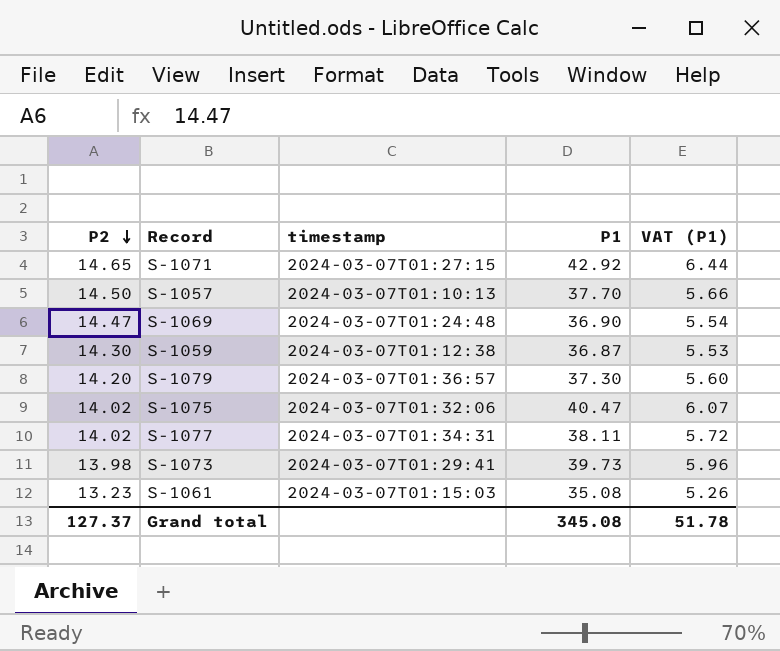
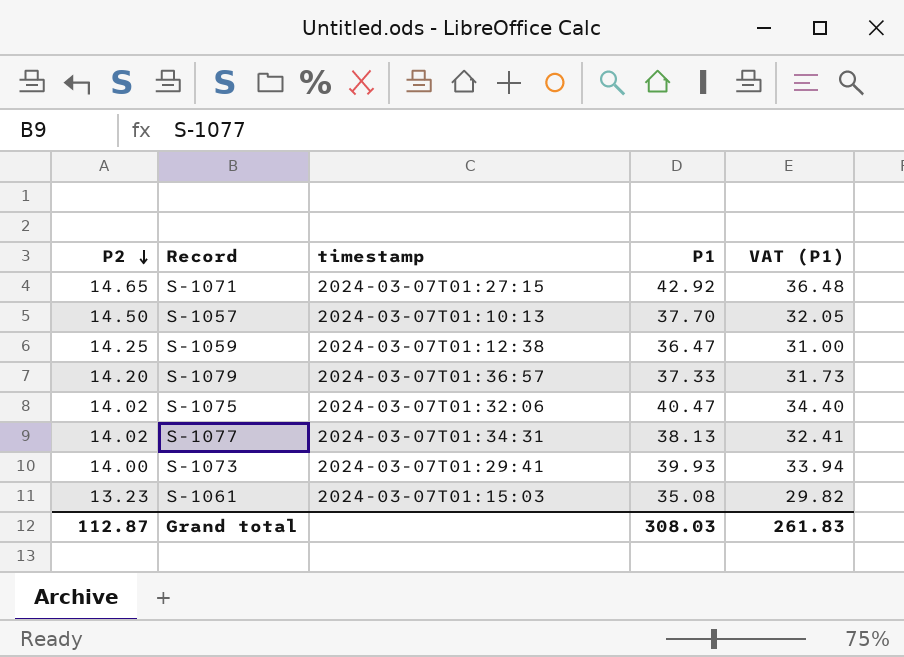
column VAT (P1) | formula: [P1] * 0.15 -> [P1] * 0.85
row S-1069: 14.47 | 2024-03-07T01:24:48 | 36.90 | 5.54 -> none
S-1059 | P2: 14.30 -> 14.25
S-1059 | P1: 36.87 -> 36.47
S-1079 | P1: 37.30 -> 37.33
S-1077 | P1: 38.11 -> 38.13
S-1073 | P2: 13.98 -> 14.00
S-1073 | P1: 39.73 -> 39.93
Grand total | P2: 127.37 -> 112.87
Grand total | P1: 345.08 -> 308.03
Grand total | VAT (P1): 51.78 -> 261.83

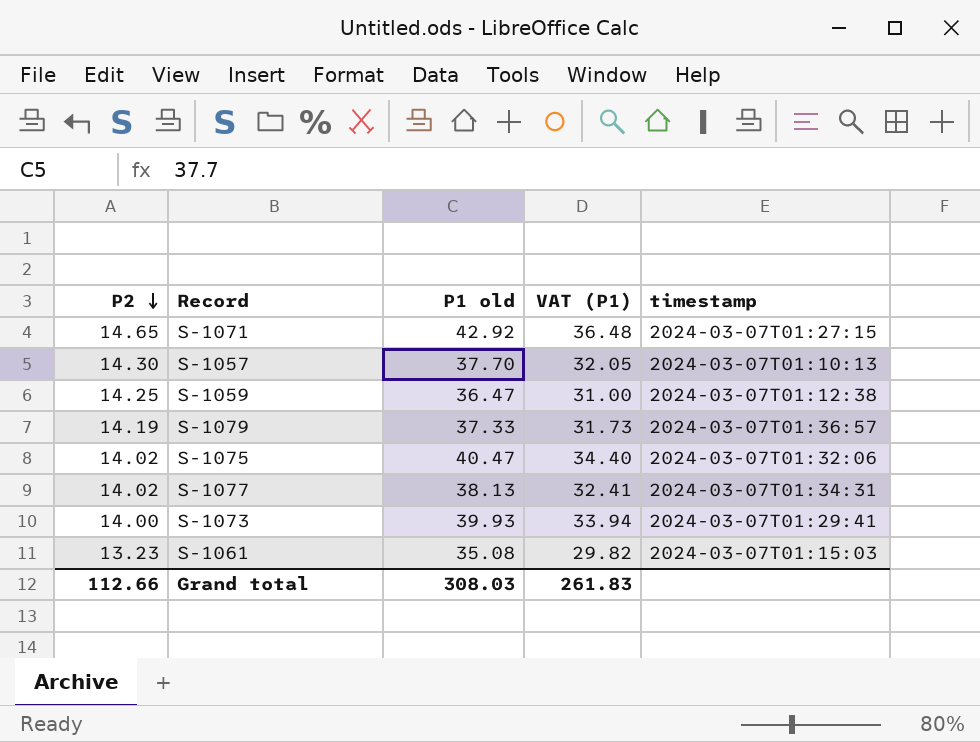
column name: P1 -> P1 old
column timestamp | position: 3 -> 5
S-1057 | P2: 14.50 -> 14.30
S-1079 | P2: 14.20 -> 14.19
Grand total | P2: 112.87 -> 112.66

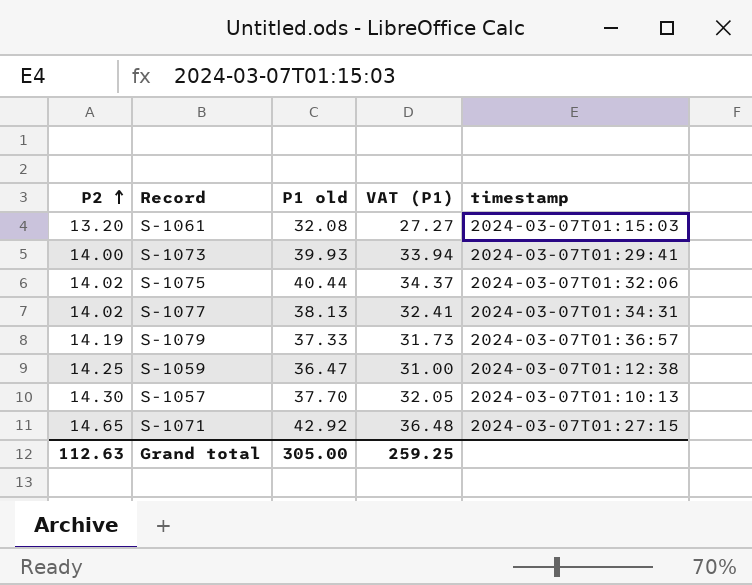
row order: P2 descending -> P2 ascending
S-1061 | P2: 13.23 -> 13.20
S-1061 | P1 old: 35.08 -> 32.08
S-1061 | VAT (P1): 29.82 -> 27.27
S-1075 | P1 old: 40.47 -> 40.44
S-1075 | VAT (P1): 34.40 -> 34.37
Grand total | P2: 112.66 -> 112.63
Grand total | P1 old: 308.03 -> 305.00
Grand total | VAT (P1): 261.83 -> 259.25

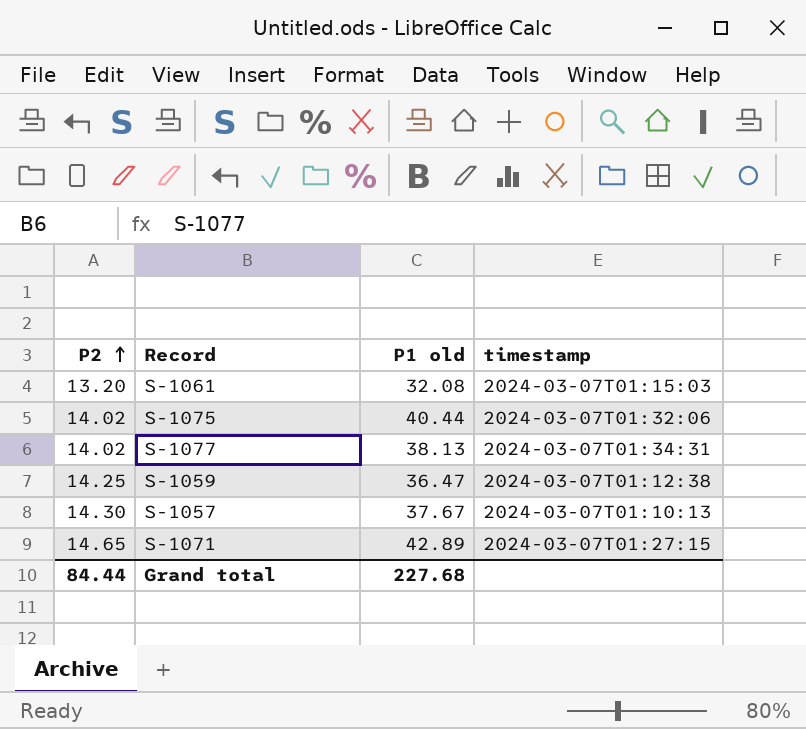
column VAT (P1) | formula: [P1 old] * 0.85 -> none
row S-1073: 14.00 | 39.93 | 33.94 | 2024-03-07T01:29:41 -> none
row S-1079: 14.19 | 37.33 | 31.73 | 2024-03-07T01:36:57 -> none
S-1057 | P1 old: 37.70 -> 37.67
S-1071 | P1 old: 42.92 -> 42.89
Grand total | P2: 112.63 -> 84.44
Grand total | P1 old: 305.00 -> 227.68

